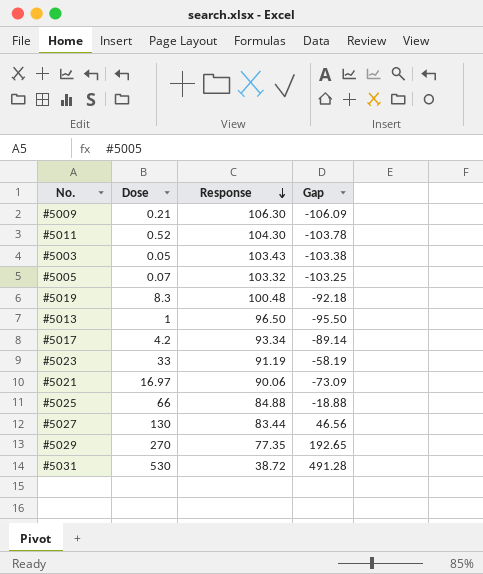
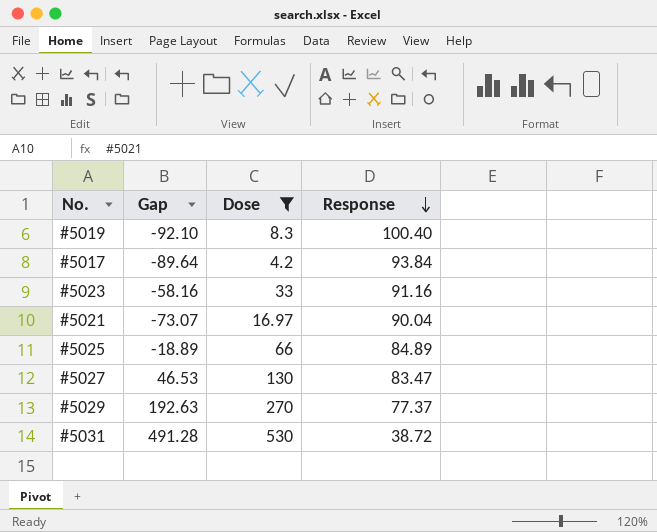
filter: none -> Dose >= 4.2
column Gap | position: 4 -> 2
#5019 | Gap: -92.18 -> -92.10
#5019 | Response: 100.48 -> 100.40
#5017 | Gap: -89.14 -> -89.64
#5017 | Response: 93.34 -> 93.84
#5023 | Gap: -58.19 -> -58.16
#5023 | Response: 91.19 -> 91.16
#5021 | Gap: -73.09 -> -73.07
#5021 | Response: 90.06 -> 90.04
#5025 | Gap: -18.88 -> -18.89
#5025 | Response: 84.88 -> 84.89
#5027 | Gap: 46.56 -> 46.53
#5027 | Response: 83.44 -> 83.47
#5029 | Gap: 192.65 -> 192.63
#5029 | Response: 77.35 -> 77.37

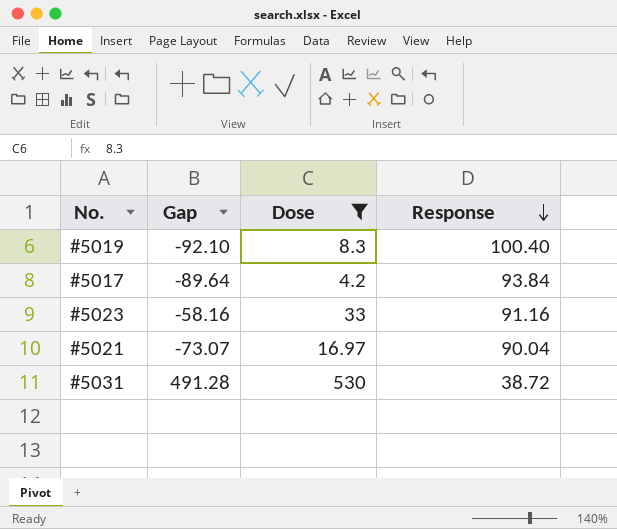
row #5025: -18.89 | 66 | 84.89 -> none
row #5027: 46.53 | 130 | 83.47 -> none
row #5029: 192.63 | 270 | 77.37 -> none

